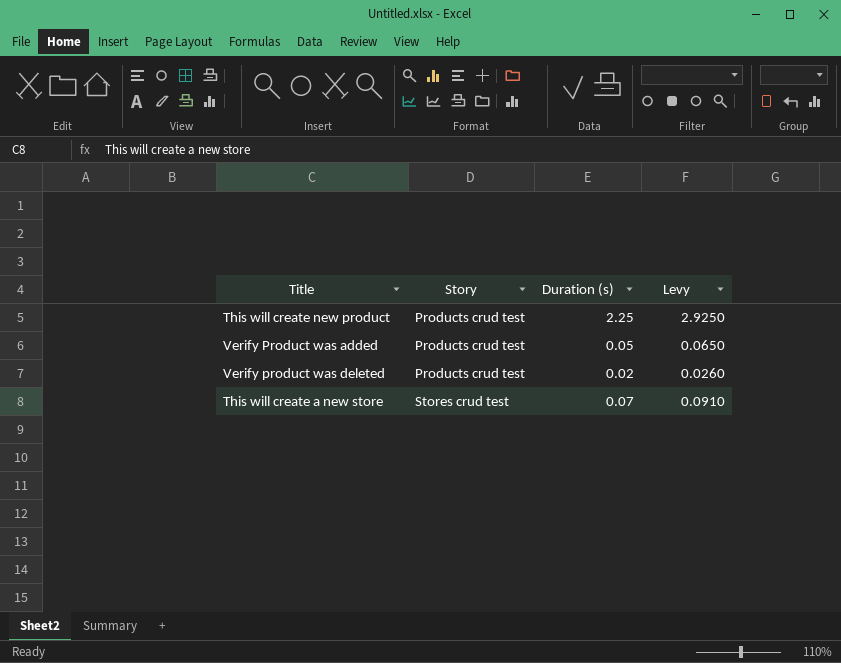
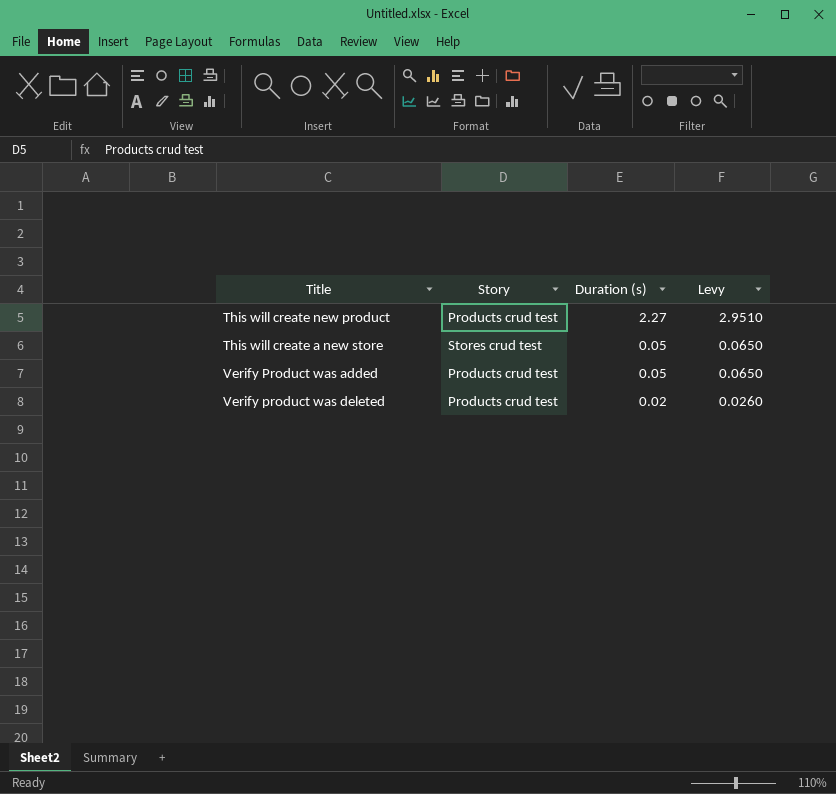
row order: Story ascending -> Duration (s) descending
This will create new product | Duration (s): 2.25 -> 2.27
This will create new product | Levy: 2.9250 -> 2.9510
This will create a new store | Duration (s): 0.07 -> 0.05
This will create a new store | Levy: 0.0910 -> 0.0650

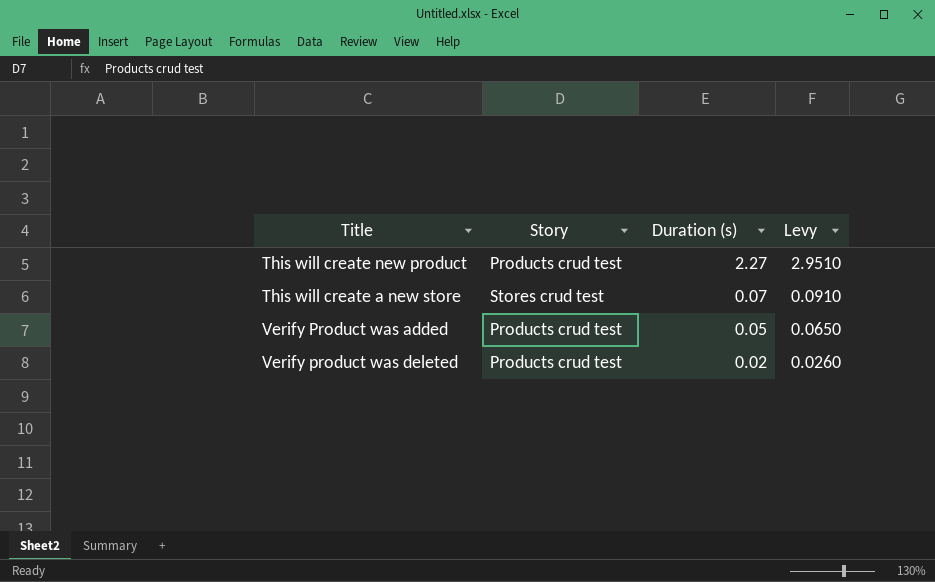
This will create a new store | Duration (s): 0.05 -> 0.07
This will create a new store | Levy: 0.0650 -> 0.0910

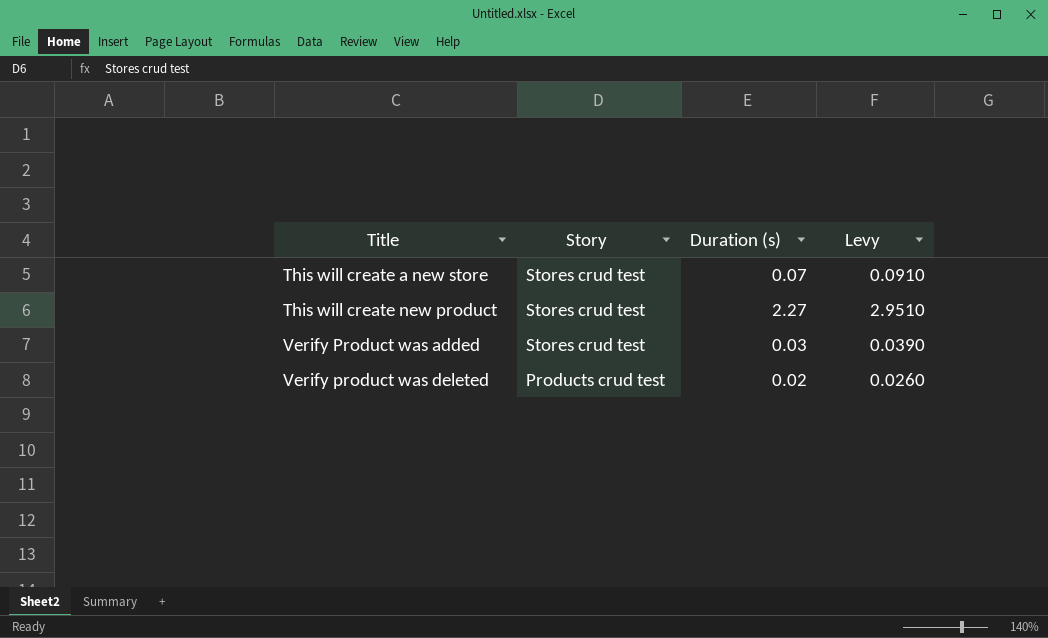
row order: Duration (s) descending -> Title ascending
This will create new product | Story: Products crud test -> Stores crud test
Verify Product was added | Story: Products crud test -> Stores crud test
Verify Product was added | Duration (s): 0.05 -> 0.03
Verify Product was added | Levy: 0.0650 -> 0.0390

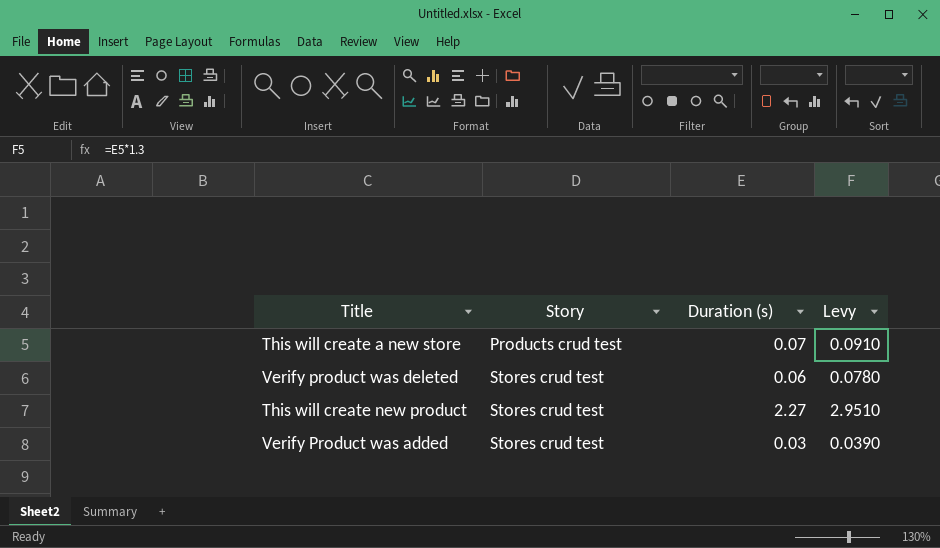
row order: Title ascending -> Story ascending
This will create a new store | Story: Stores crud test -> Products crud test
Verify product was deleted | Story: Products crud test -> Stores crud test
Verify product was deleted | Duration (s): 0.02 -> 0.06
Verify product was deleted | Levy: 0.0260 -> 0.0780

